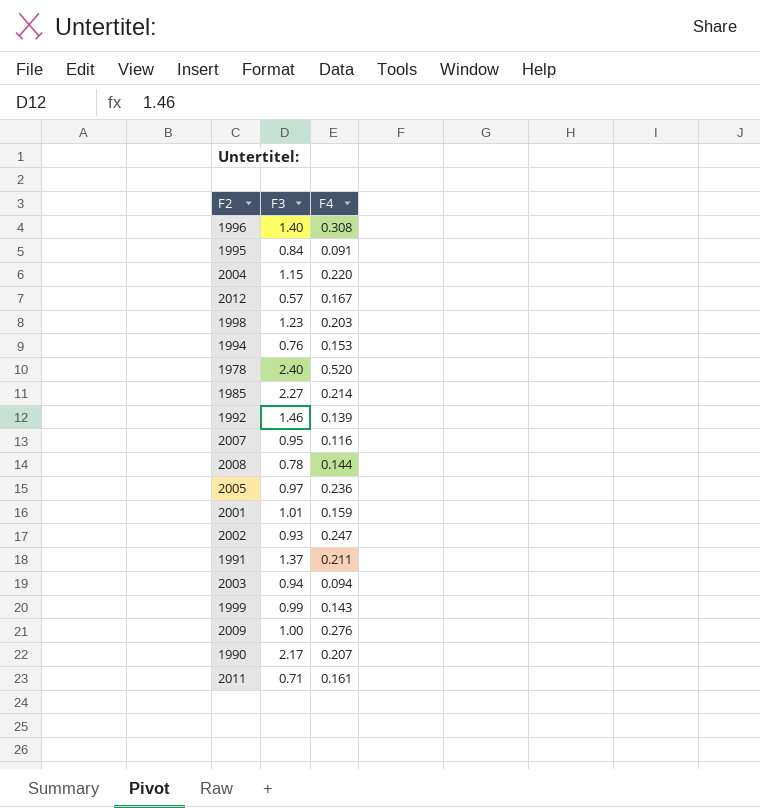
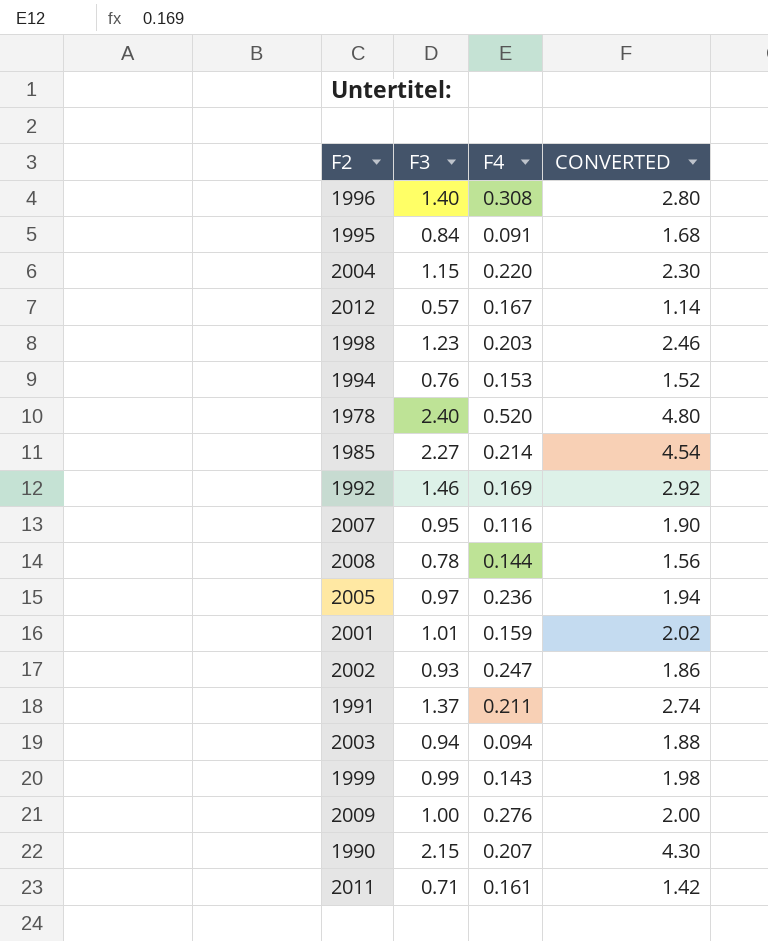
column CONVERTED | formula: none -> [F3] * 2
1992 | F4: 0.139 -> 0.169
1990 | F3: 2.17 -> 2.15

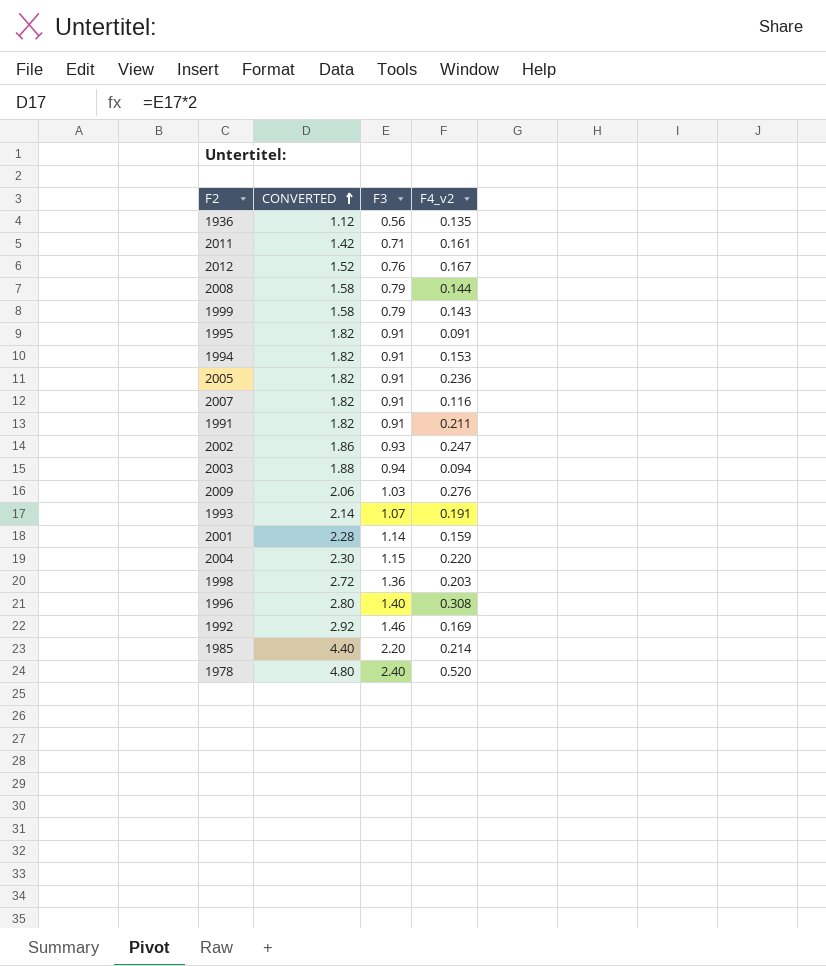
row order: none -> CONVERTED ascending
column CONVERTED | position: 4 -> 2
column name: F4 -> F4_v2
row 1990: 2.15 | 0.207 | 4.30 -> none
row 1936: none -> 1.12 | 0.56 | 0.135
2012 | CONVERTED: 1.14 -> 1.52
2012 | F3: 0.57 -> 0.76
2008 | CONVERTED: 1.56 -> 1.58
2008 | F3: 0.78 -> 0.79
1999 | CONVERTED: 1.98 -> 1.58
1999 | F3: 0.99 -> 0.79
1995 | CONVERTED: 1.68 -> 1.82
1995 | F3: 0.84 -> 0.91
1994 | CONVERTED: 1.52 -> 1.82
1994 | F3: 0.76 -> 0.91
2005 | CONVERTED: 1.94 -> 1.82
2005 | F3: 0.97 -> 0.91
2007 | CONVERTED: 1.90 -> 1.82
2007 | F3: 0.95 -> 0.91
1991 | CONVERTED: 2.74 -> 1.82
1991 | F3: 1.37 -> 0.91
2009 | CONVERTED: 2.00 -> 2.06
2009 | F3: 1.00 -> 1.03
row 1993: none -> 2.14 | 1.07 | 0.191
2001 | CONVERTED: 2.02 -> 2.28
2001 | F3: 1.01 -> 1.14
1998 | CONVERTED: 2.46 -> 2.72
1998 | F3: 1.23 -> 1.36
1985 | CONVERTED: 4.54 -> 4.40
1985 | F3: 2.27 -> 2.20

